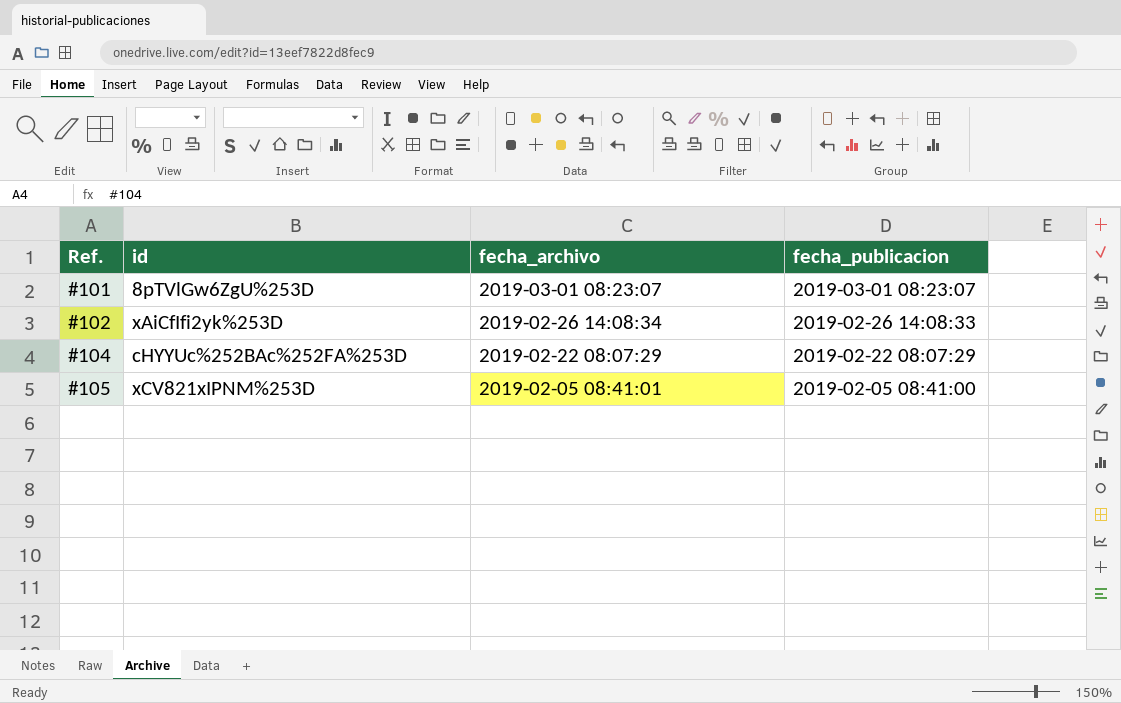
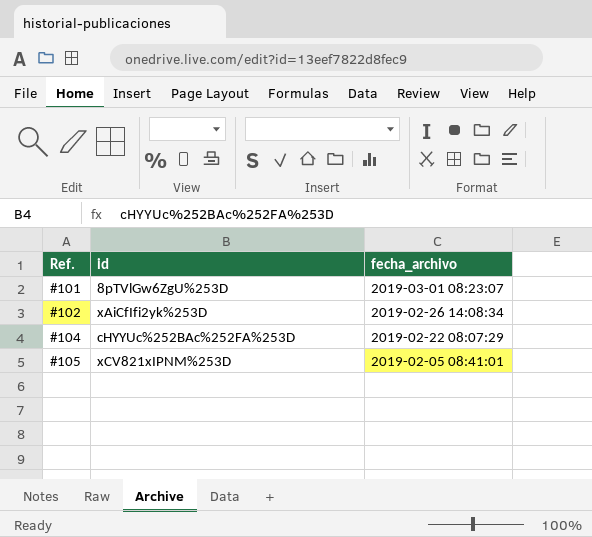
column fecha_publicacion | position: 4 -> none

